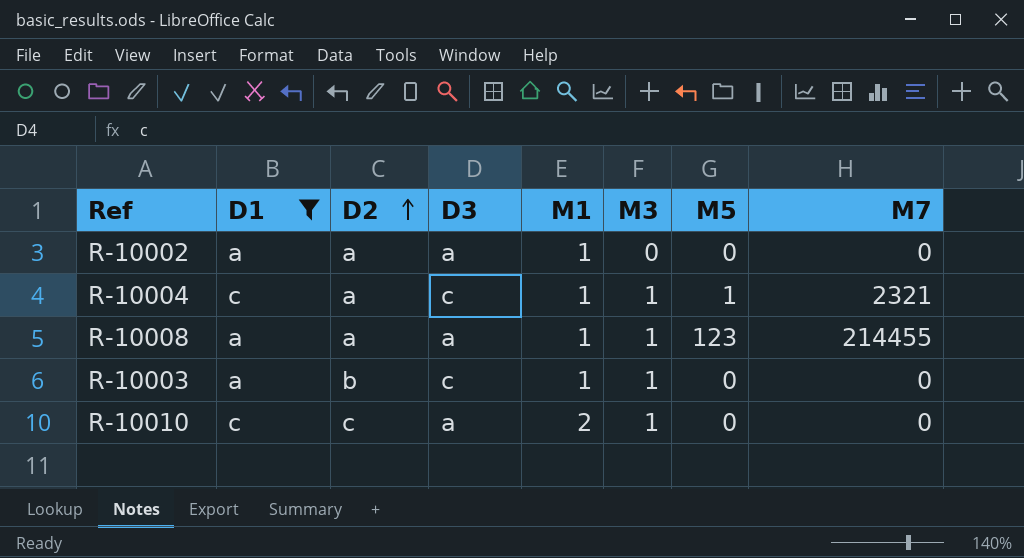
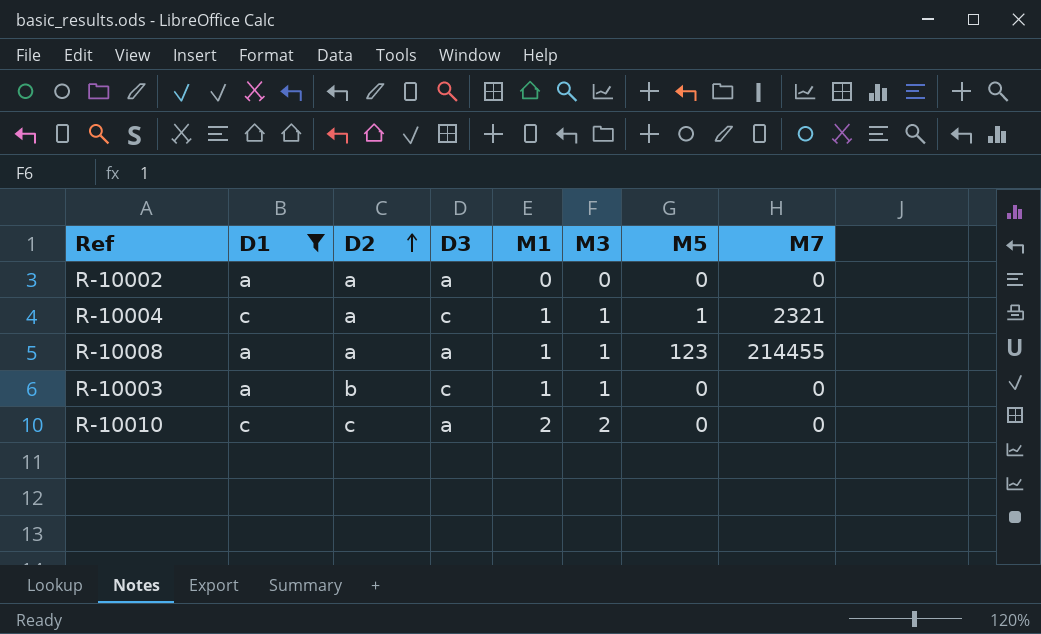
R-10002 | M1: 1 -> 0
R-10010 | M3: 1 -> 2

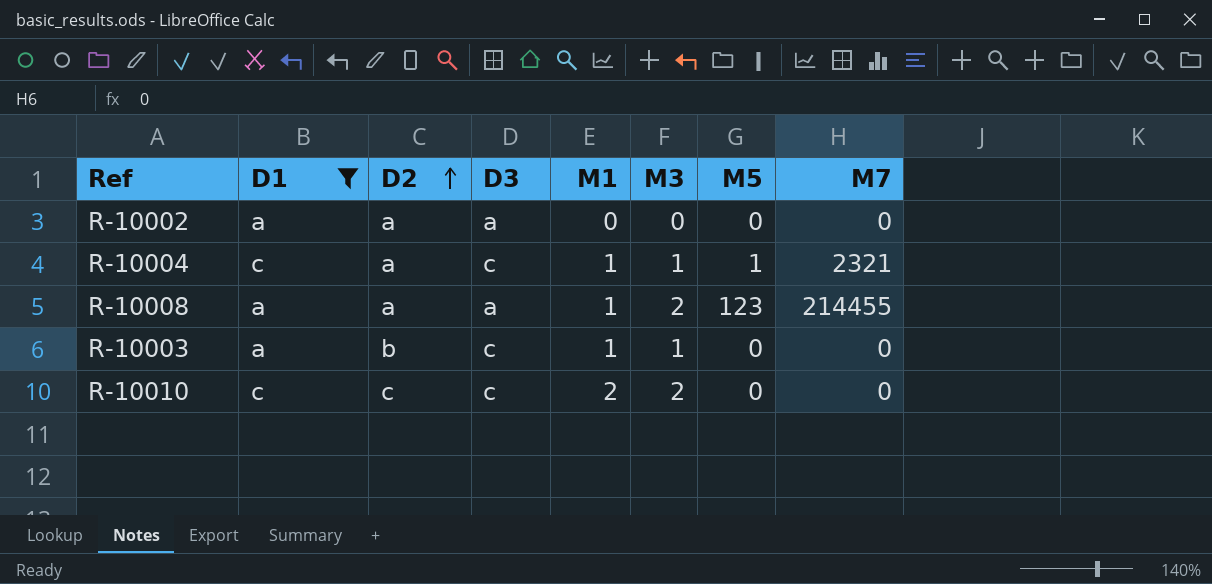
R-10008 | M3: 1 -> 2
R-10010 | D3: a -> c

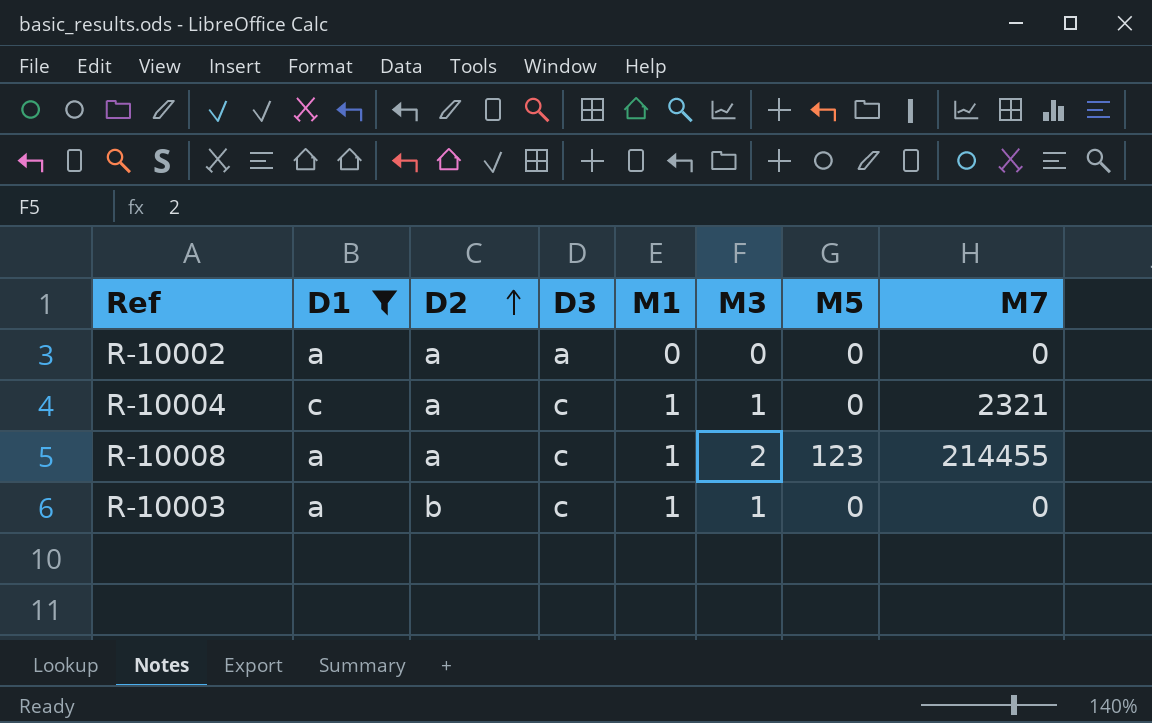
row R-10010: c | c | c | 2 | 2 | 0 | 0 -> none
R-10004 | M5: 1 -> 0
R-10008 | D3: a -> c

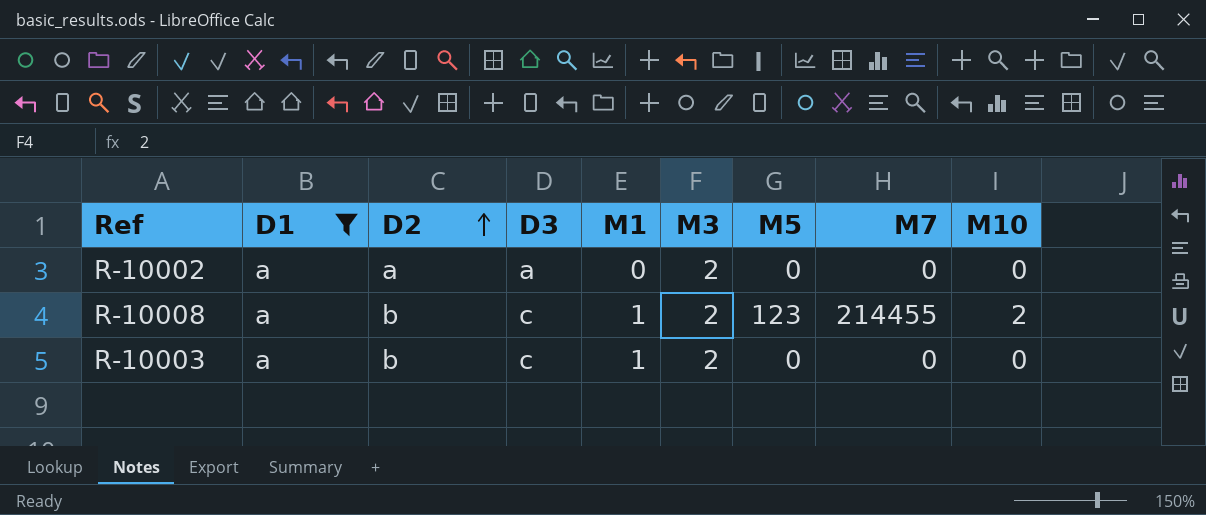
column M10 | position: none -> 9
row R-10004: c | a | c | 1 | 1 | 0 | 2321 -> none
R-10002 | M3: 0 -> 2
R-10008 | D2: a -> b
R-10003 | M3: 1 -> 2

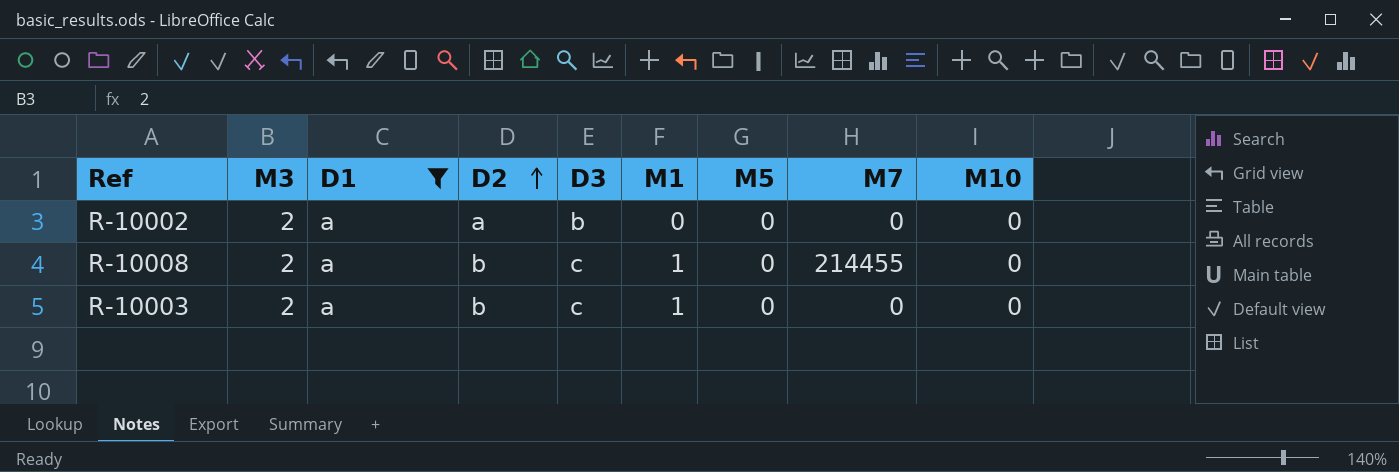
column M3 | position: 6 -> 2
R-10002 | D3: a -> b
R-10008 | M5: 123 -> 0
R-10008 | M10: 2 -> 0

